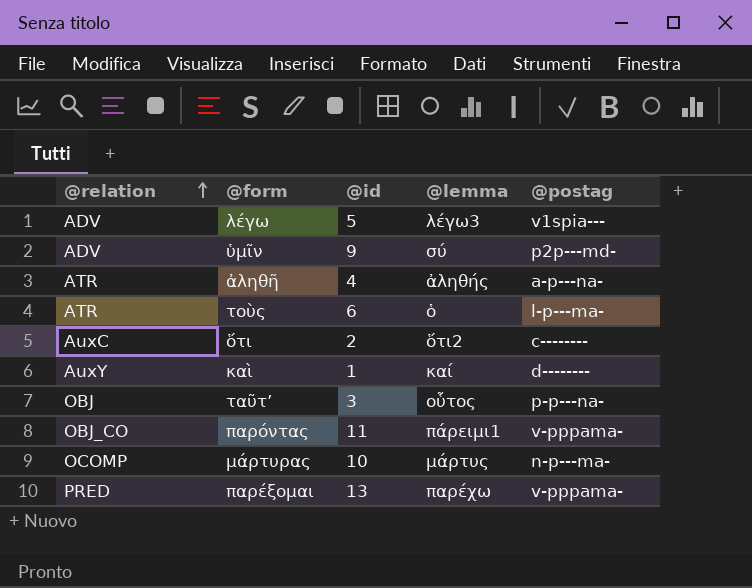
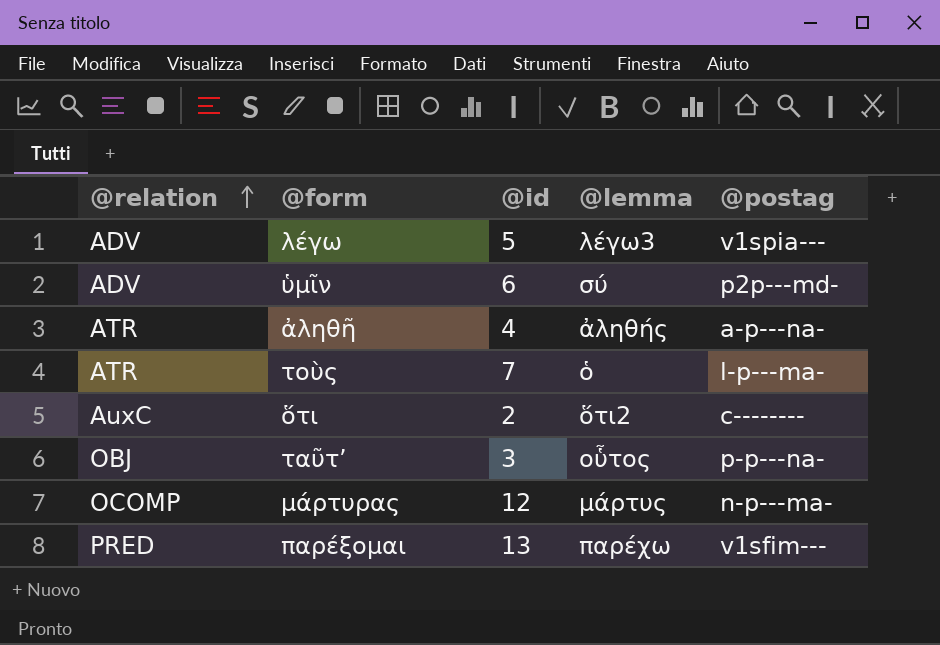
row καὶ: AuxY | 1 | καί | d-------- -> none
row παρόντας: OBJ_CO | 11 | πάρειμι1 | v-pppama- -> none
ὑμῖν | @id: 9 -> 6
τοὺς | @id: 6 -> 7
μάρτυρας | @id: 10 -> 12
παρέξομαι | @postag: v-pppama- -> v1sfim---

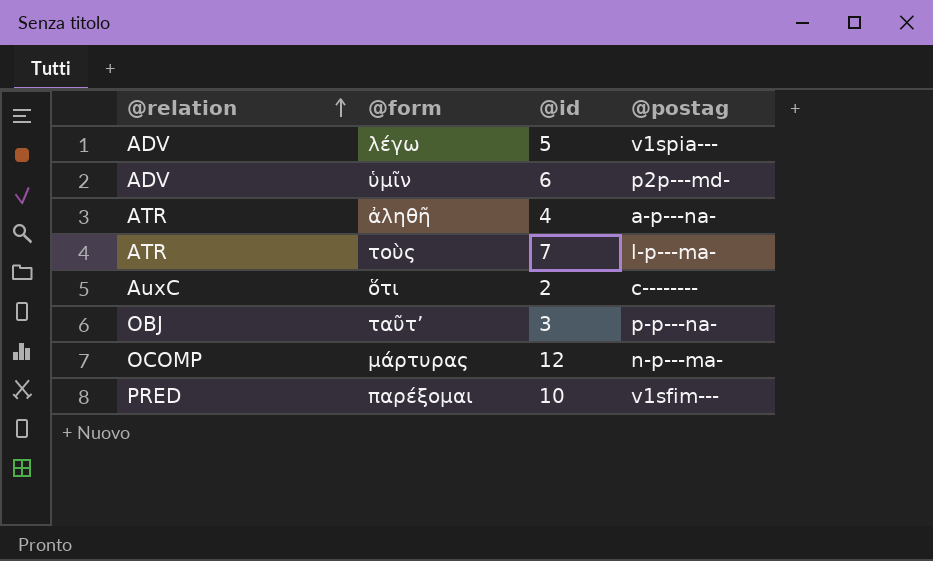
column @lemma | position: 4 -> none
παρέξομαι | @id: 13 -> 10

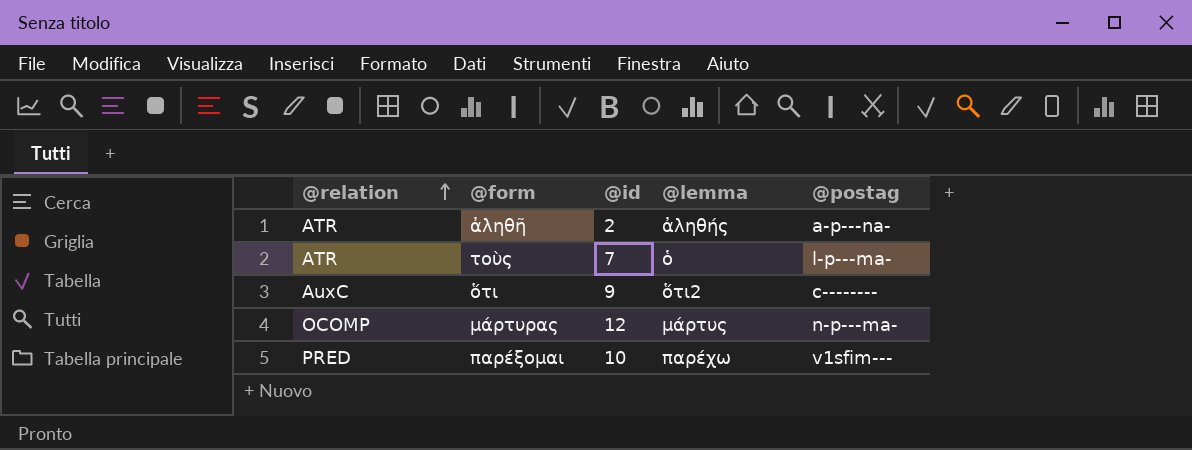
column @lemma | position: none -> 4
row λέγω: ADV | 5 | v1spia--- -> none
row ὑμῖν: ADV | 6 | p2p---md- -> none
row ταῦτʼ: OBJ | 3 | p-p---na- -> none
ἀληθῆ | @id: 4 -> 2
ὅτι | @id: 2 -> 9

